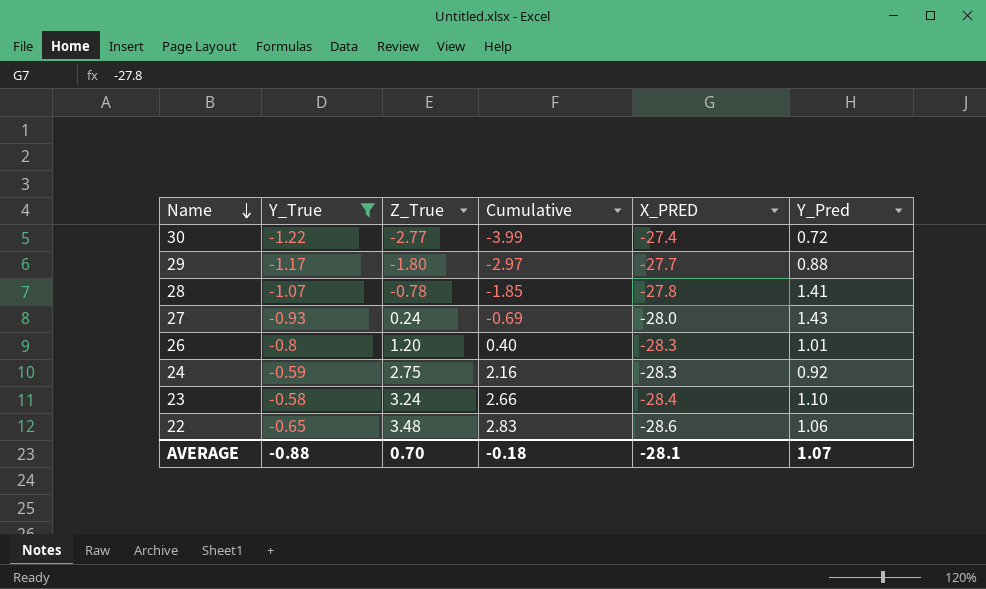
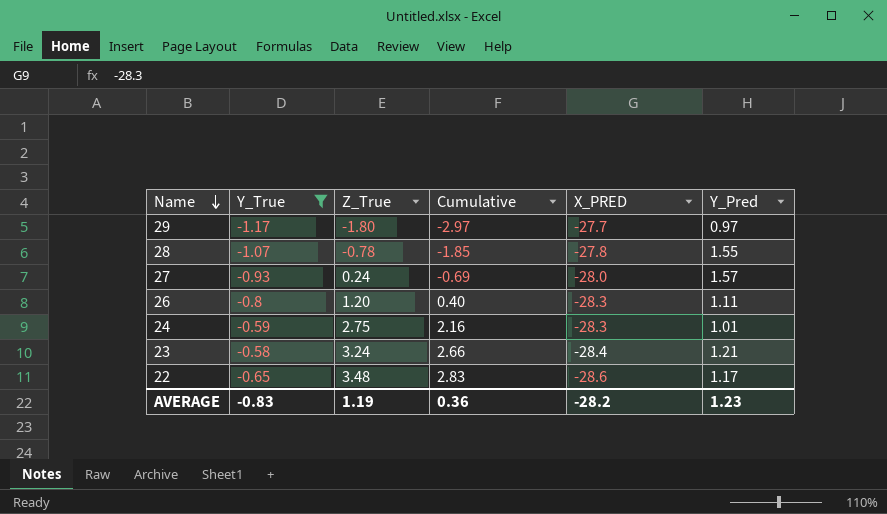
row 30: -1.22 | -2.77 | -3.99 | -27.4 | 0.72 -> none
29 | Y_Pred: 0.88 -> 0.97
28 | Y_Pred: 1.41 -> 1.55
27 | Y_Pred: 1.43 -> 1.57
26 | Y_Pred: 1.01 -> 1.11
24 | Y_Pred: 0.92 -> 1.01
23 | Y_Pred: 1.10 -> 1.21
22 | Y_Pred: 1.06 -> 1.17
AVERAGE | Y_True: -0.88 -> -0.83
AVERAGE | Z_True: 0.70 -> 1.19
AVERAGE | Cumulative: -0.18 -> 0.36
AVERAGE | X_PRED: -28.1 -> -28.2
AVERAGE | Y_Pred: 1.07 -> 1.23

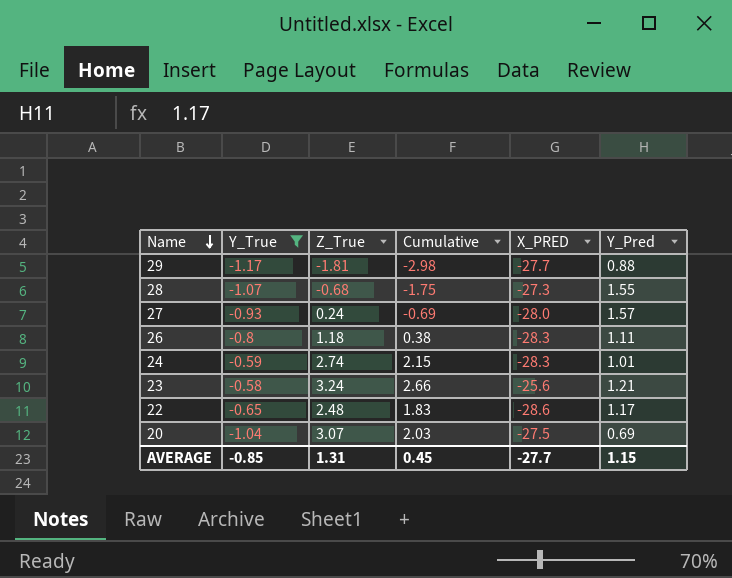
29 | Z_True: -1.80 -> -1.81
29 | Cumulative: -2.97 -> -2.98
29 | Y_Pred: 0.97 -> 0.88
28 | Z_True: -0.78 -> -0.68
28 | Cumulative: -1.85 -> -1.75
28 | X_PRED: -27.8 -> -27.3
26 | Z_True: 1.20 -> 1.18
26 | Cumulative: 0.40 -> 0.38
24 | Z_True: 2.75 -> 2.74
24 | Cumulative: 2.16 -> 2.15
23 | X_PRED: -28.4 -> -25.6
22 | Z_True: 3.48 -> 2.48
22 | Cumulative: 2.83 -> 1.83
row 20: none -> -1.04 | 3.07 | 2.03 | -27.5 | 0.69
AVERAGE | Y_True: -0.83 -> -0.85
AVERAGE | Z_True: 1.19 -> 1.31
AVERAGE | Cumulative: 0.36 -> 0.45
AVERAGE | X_PRED: -28.2 -> -27.7
AVERAGE | Y_Pred: 1.23 -> 1.15

